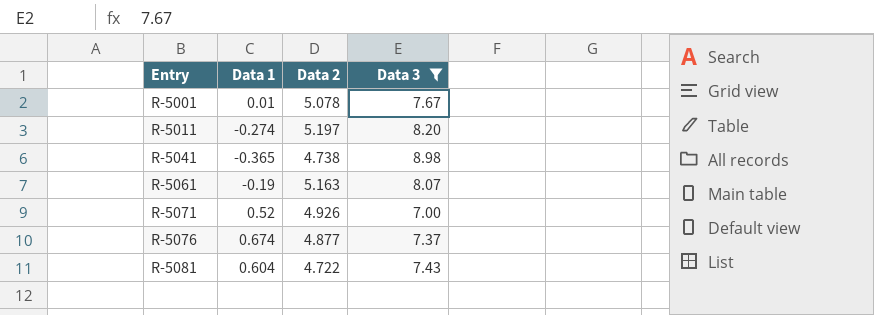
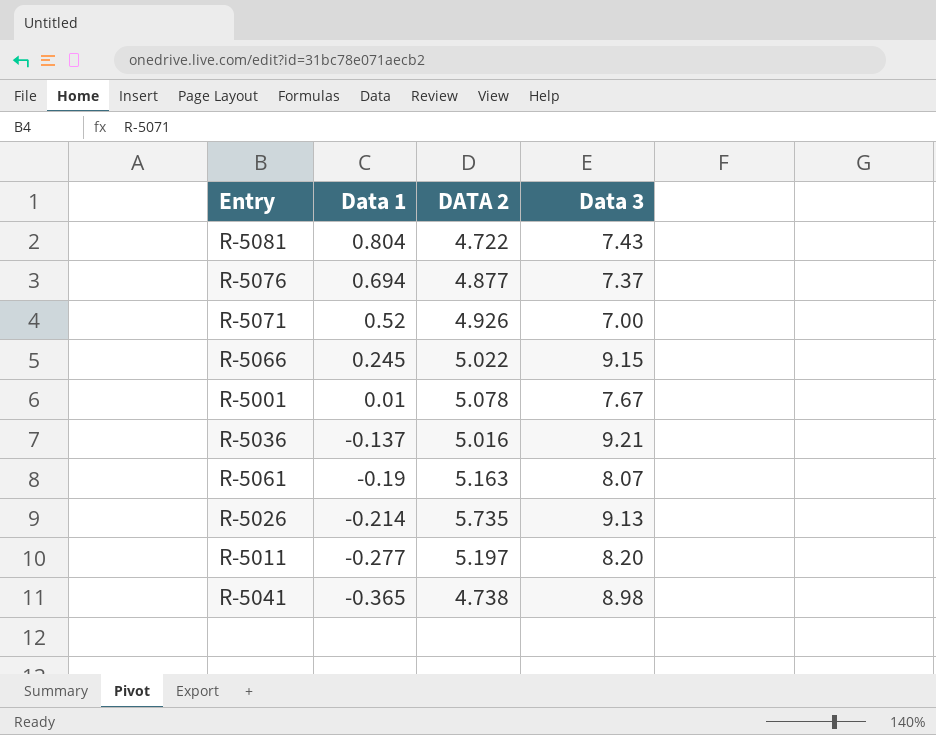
filter: Data 3 <= 8.98 -> none
row order: Entry ascending -> Data 1 descending
column name: Data 2 -> DATA 2
R-5081 | Data 1: 0.604 -> 0.804
R-5076 | Data 1: 0.674 -> 0.694
R-5011 | Data 1: -0.274 -> -0.277

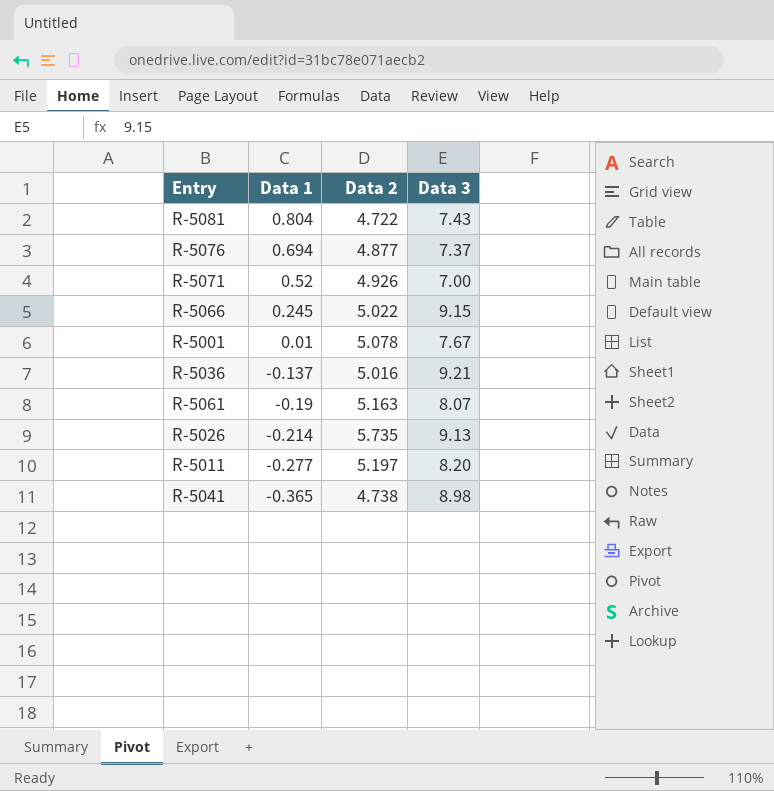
column name: DATA 2 -> Data 2

